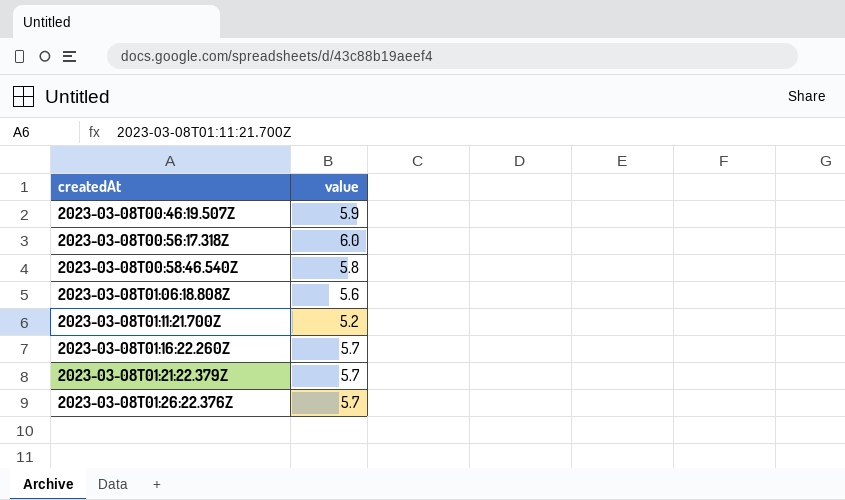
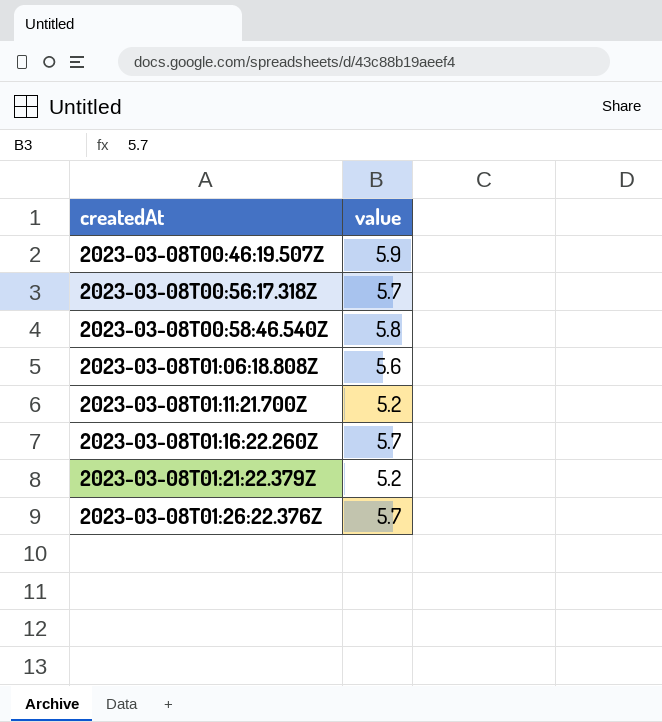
2023-03-08T00:56:17.318Z | value: 6.0 -> 5.7
2023-03-08T01:21:22.379Z | value: 5.7 -> 5.2

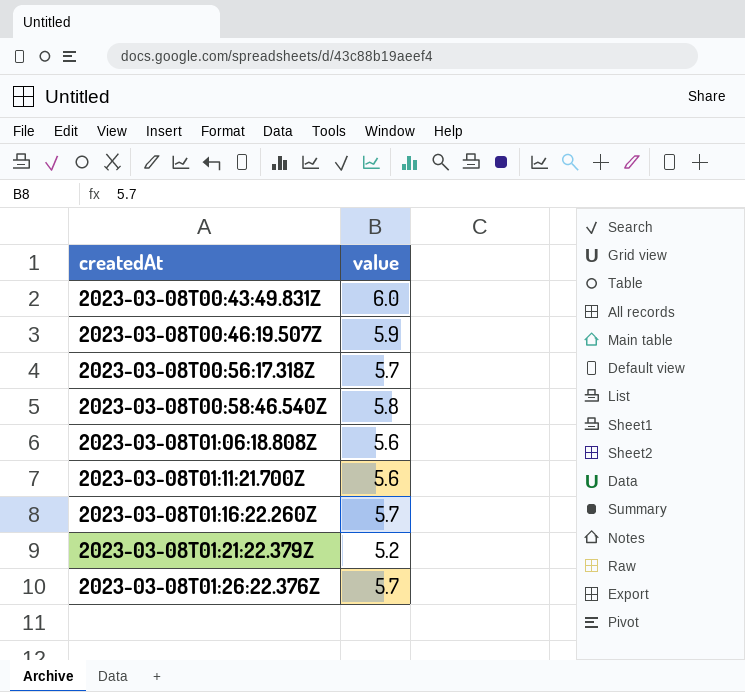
row 2023-03-08T00:43:49.831Z: none -> 6.0
2023-03-08T01:11:21.700Z | value: 5.2 -> 5.6

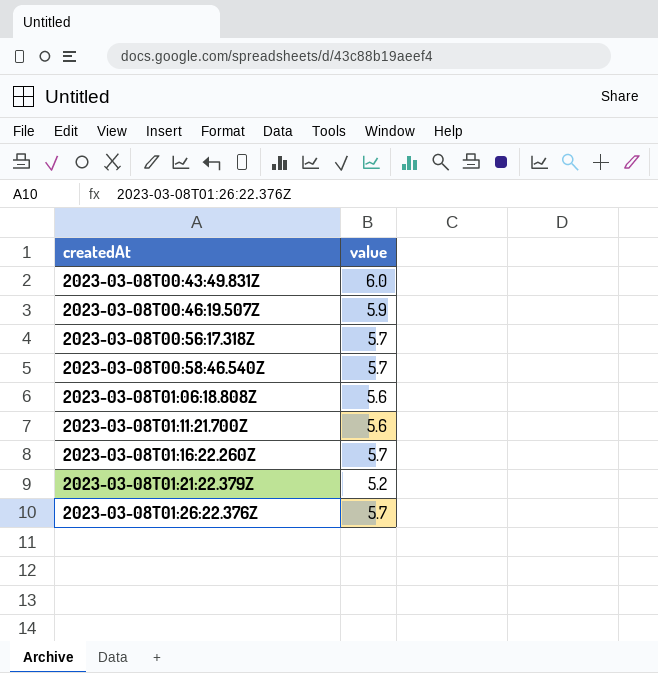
2023-03-08T00:58:46.540Z | value: 5.8 -> 5.7

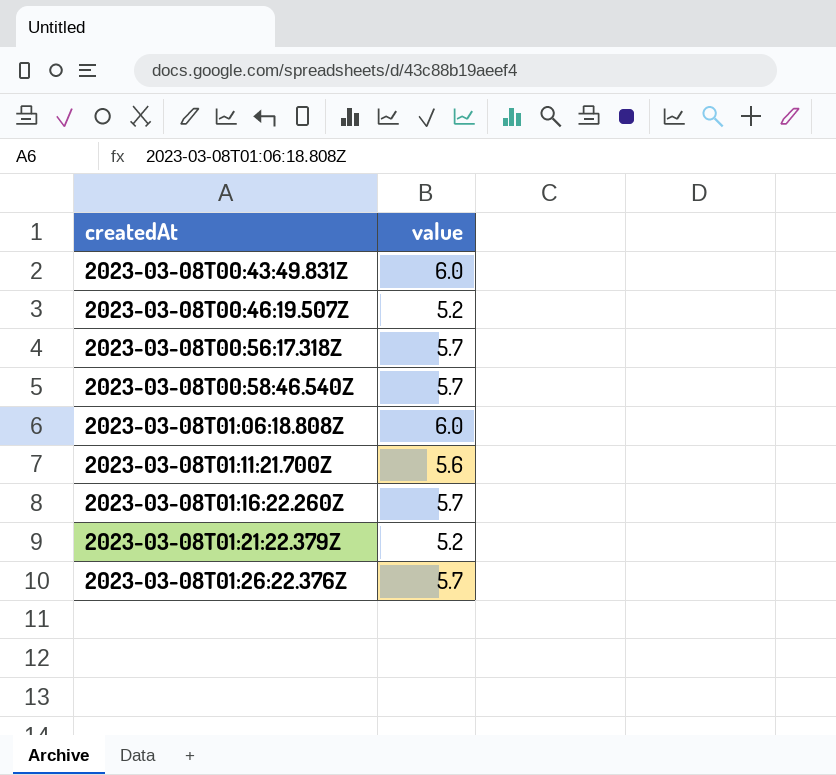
2023-03-08T00:46:19.507Z | value: 5.9 -> 5.2
2023-03-08T01:06:18.808Z | value: 5.6 -> 6.0

